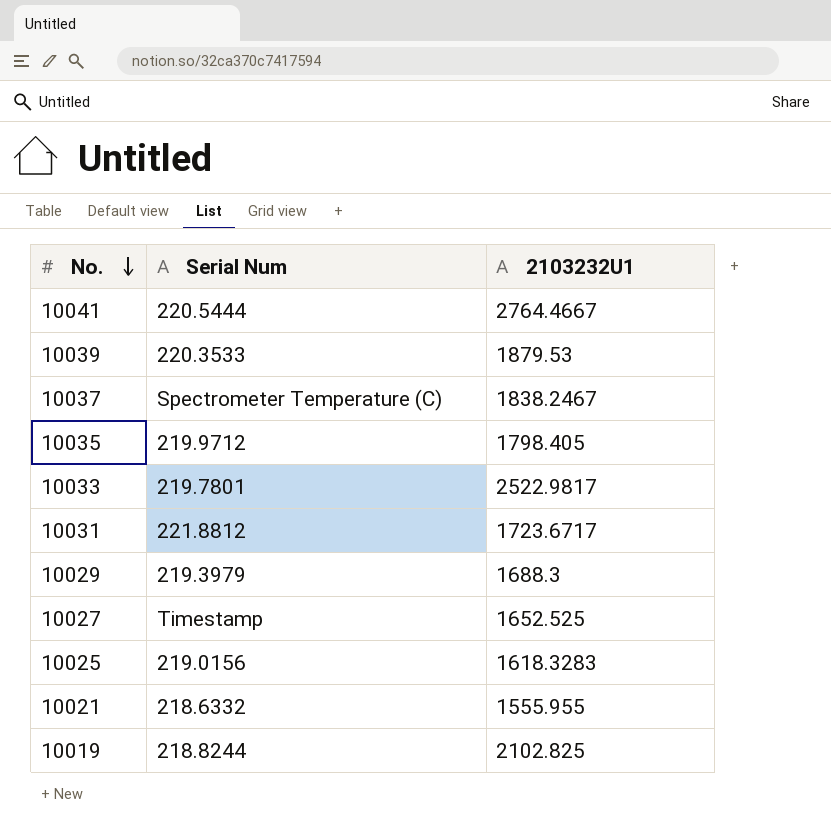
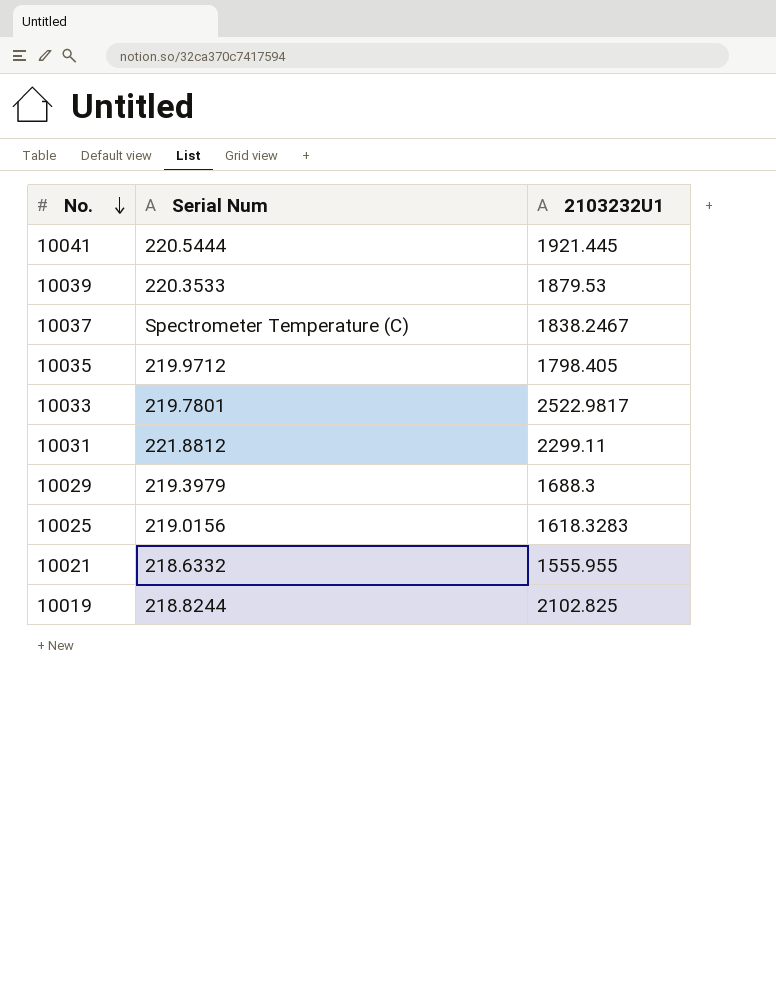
row 10027: Timestamp | 1652.525 -> none
10041 | 2103232U1: 2764.4667 -> 1921.445
10031 | 2103232U1: 1723.6717 -> 2299.11

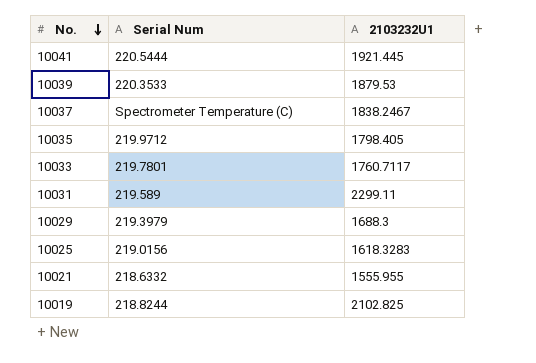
10033 | 2103232U1: 2522.9817 -> 1760.7117
10031 | Serial Num: 221.8812 -> 219.589

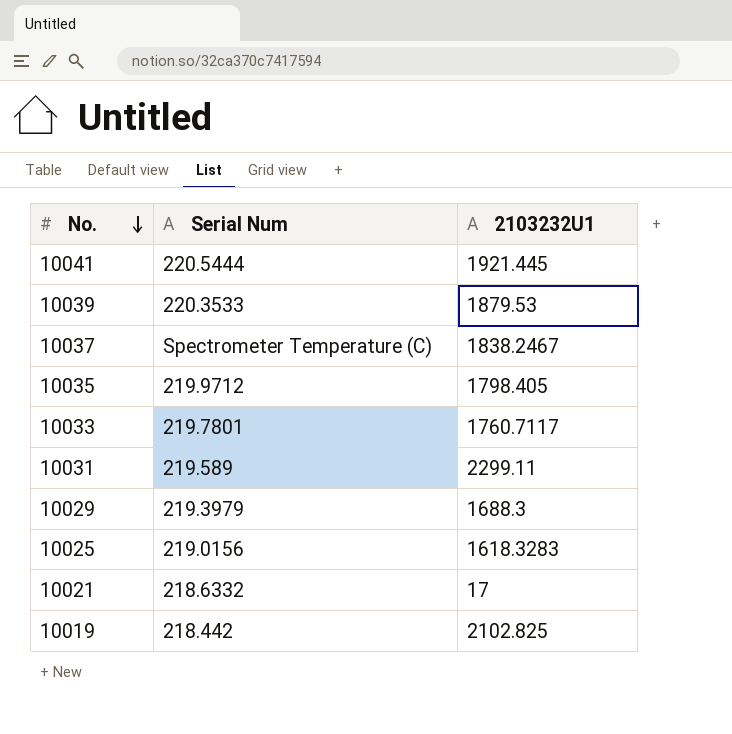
10021 | 2103232U1: 1555.955 -> 17
10019 | Serial Num: 218.8244 -> 218.442

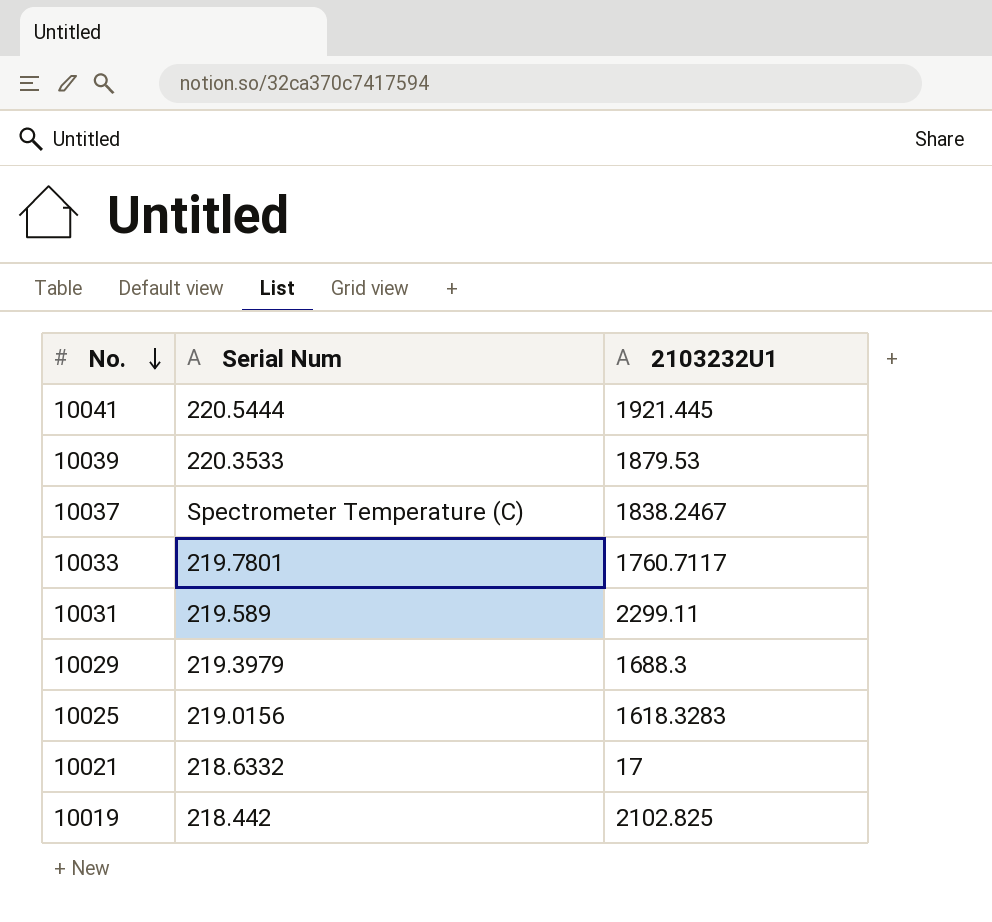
row 10035: 219.9712 | 1798.405 -> none

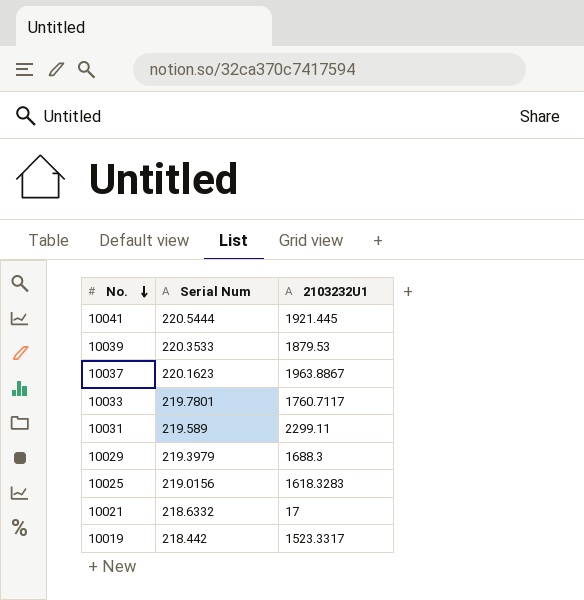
10037 | Serial Num: Spectrometer Temperature (C) -> 220.1623
10037 | 2103232U1: 1838.2467 -> 1963.8867
10019 | 2103232U1: 2102.825 -> 1523.3317

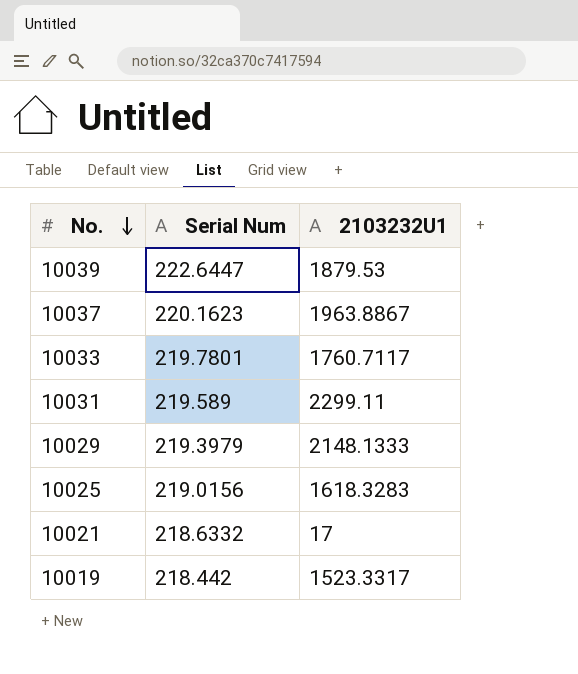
row 10041: 220.5444 | 1921.445 -> none
10039 | Serial Num: 220.3533 -> 222.6447
10029 | 2103232U1: 1688.3 -> 2148.1333

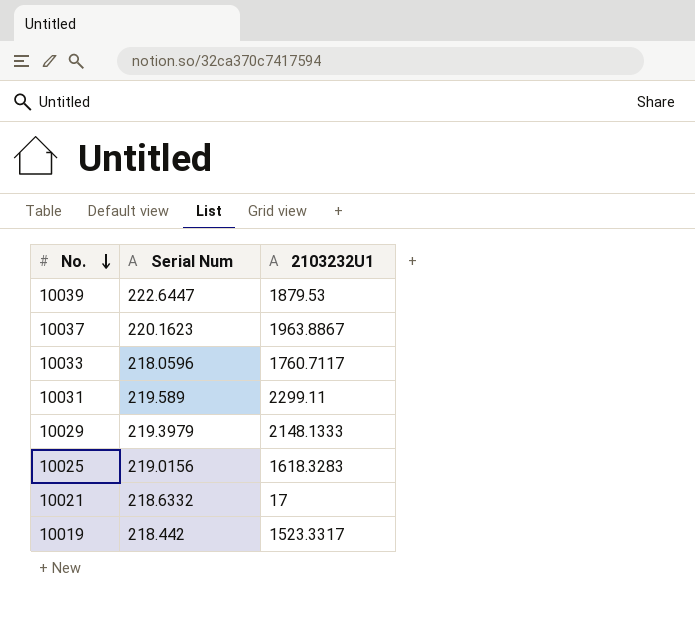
10033 | Serial Num: 219.7801 -> 218.0596

